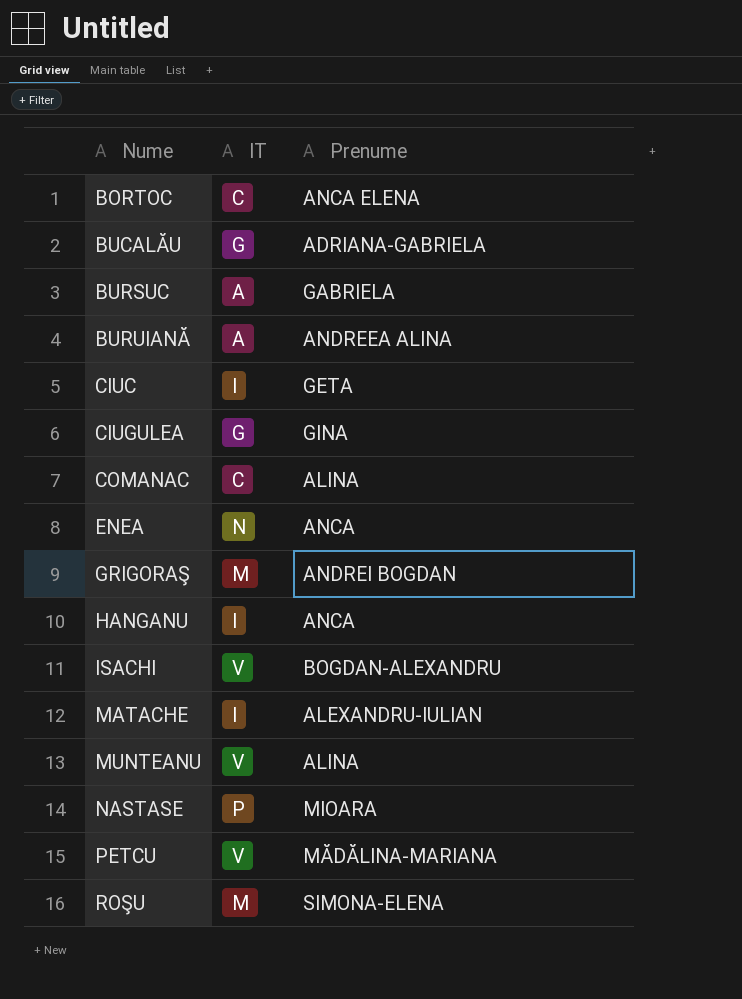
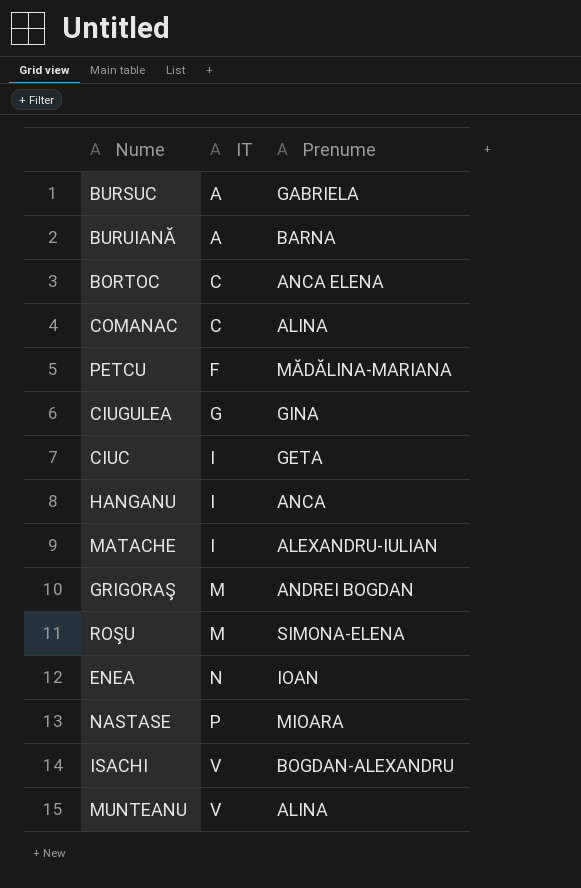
row order: Nume ascending -> IT ascending
row BUCALĂU: G | ADRIANA-GABRIELA -> none
BURUIANĂ | Prenume: ANDREEA ALINA -> BARNA
PETCU | IT: V -> F
ENEA | Prenume: ANCA -> IOAN

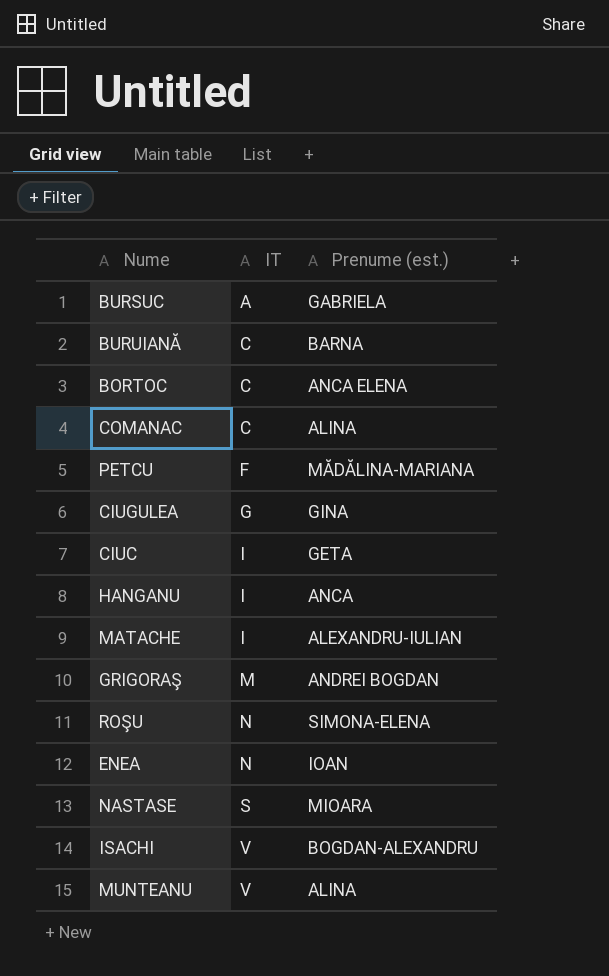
column name: Prenume -> Prenume (est.)
BURUIANĂ | IT: A -> C
ROŞU | IT: M -> N
NASTASE | IT: P -> S

